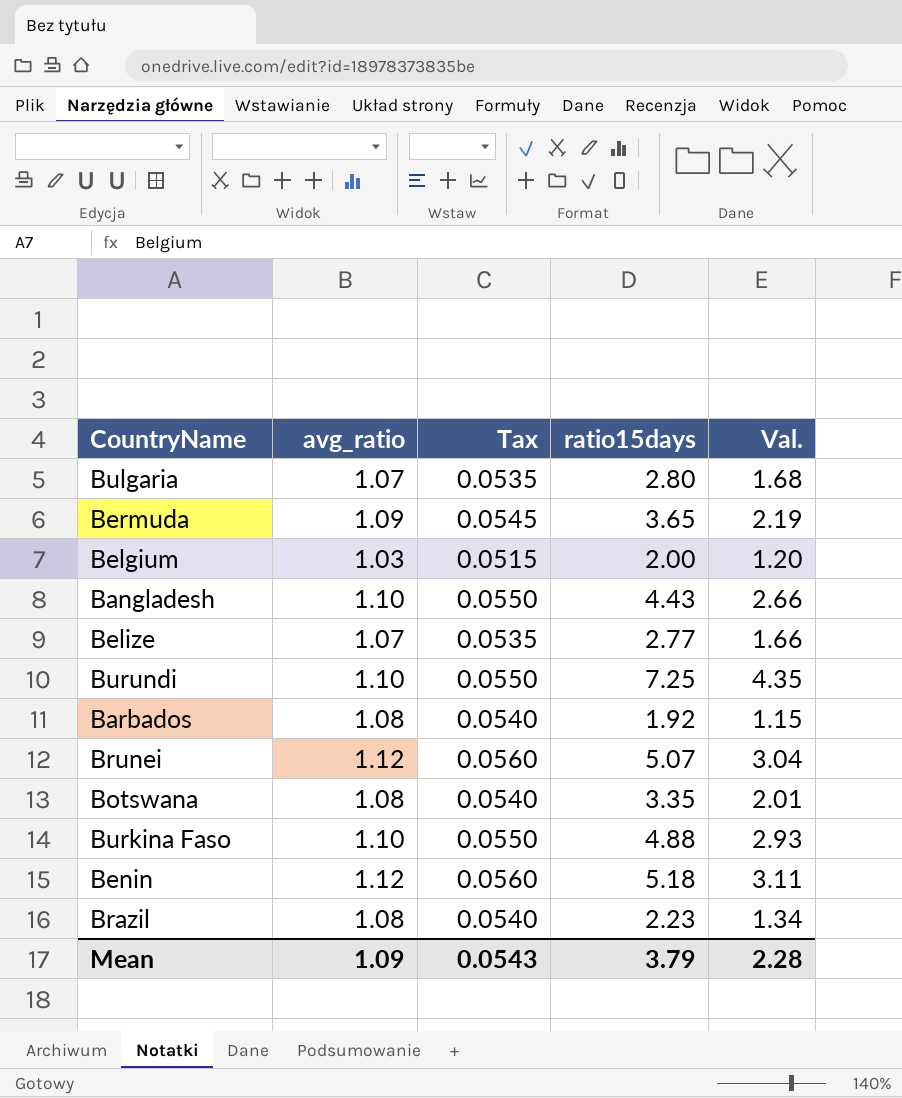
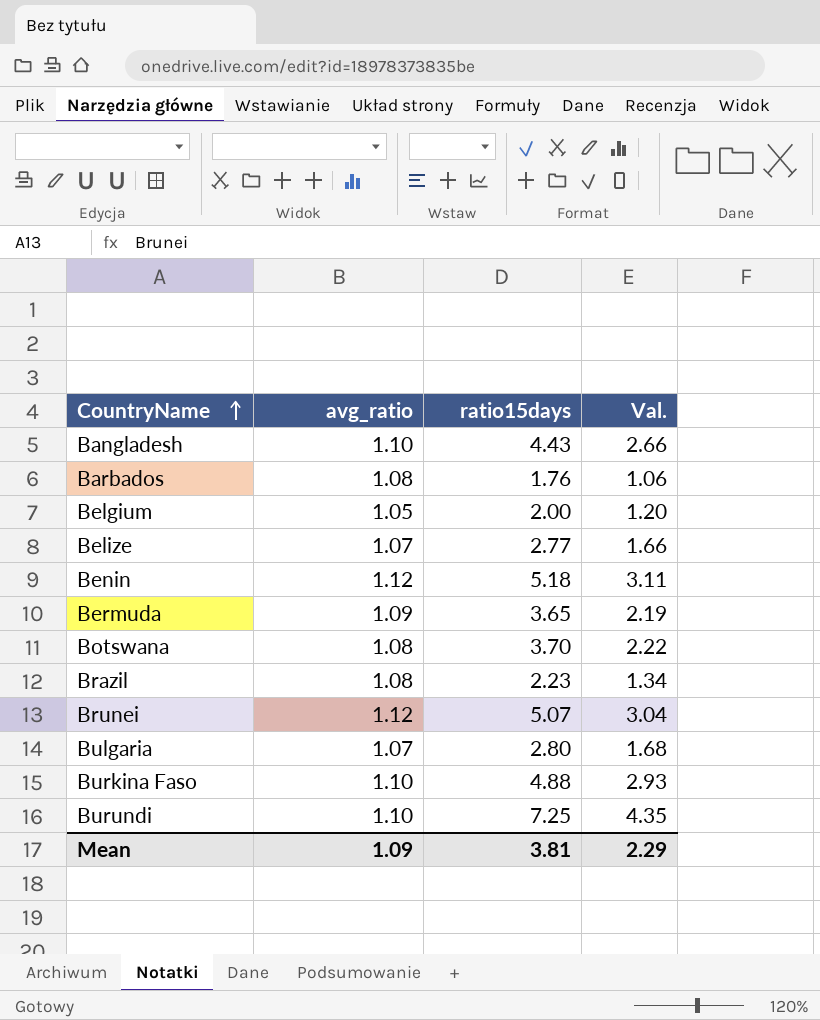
row order: none -> CountryName ascending
column Tax | formula: [avg_ratio] * 0.05 -> none
Barbados | ratio15days: 1.92 -> 1.76
Barbados | Val.: 1.15 -> 1.06
Belgium | avg_ratio: 1.03 -> 1.05
Botswana | ratio15days: 3.35 -> 3.70
Botswana | Val.: 2.01 -> 2.22
Mean | ratio15days: 3.79 -> 3.81
Mean | Val.: 2.28 -> 2.29

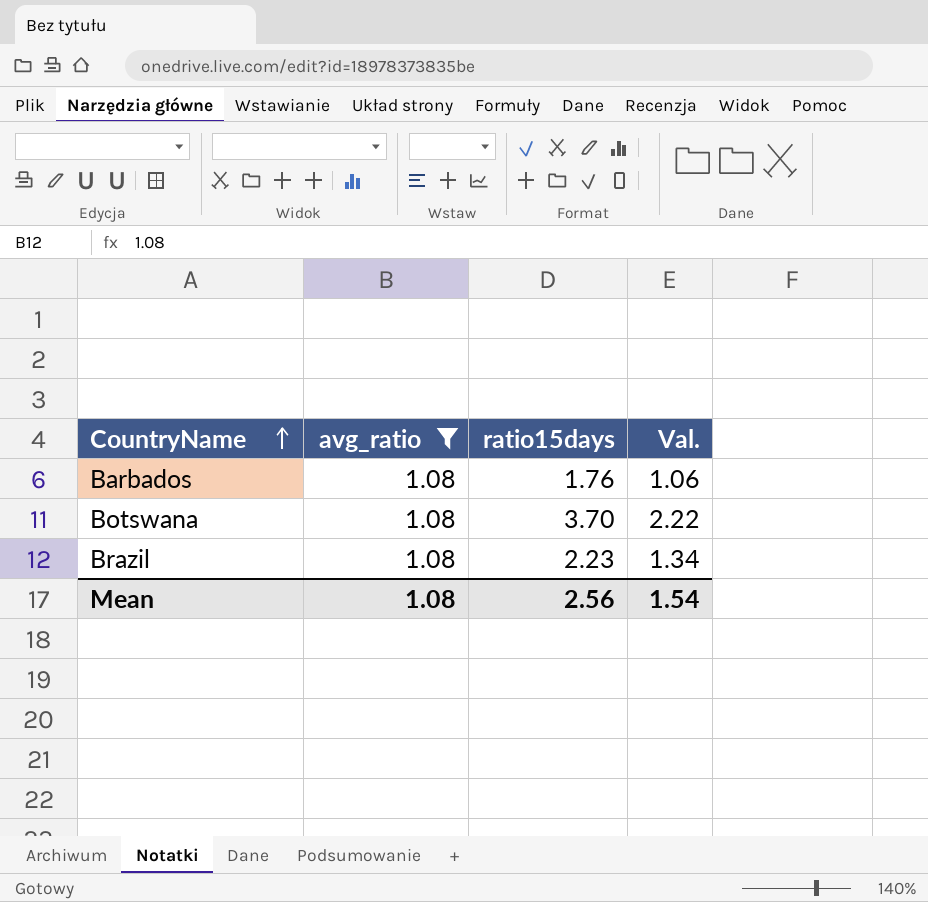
filter: none -> avg_ratio = 1.08
Mean | avg_ratio: 1.09 -> 1.08
Mean | ratio15days: 3.81 -> 2.56
Mean | Val.: 2.29 -> 1.54

